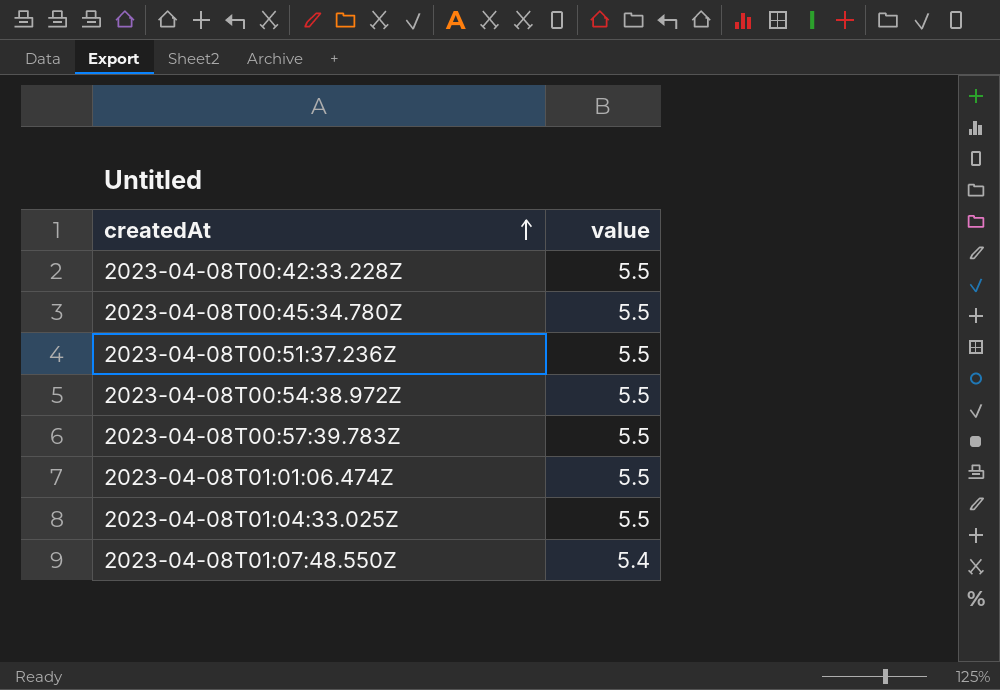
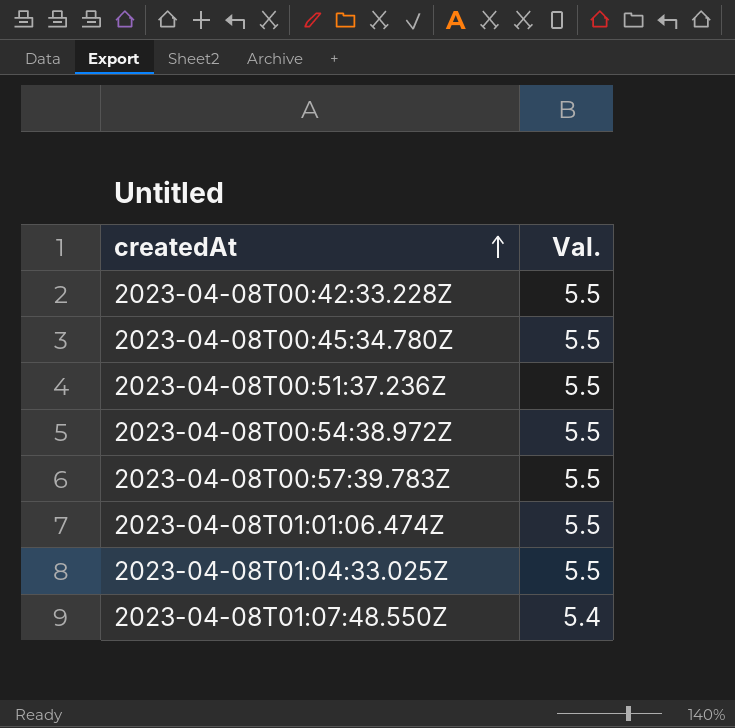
column name: value -> Val.

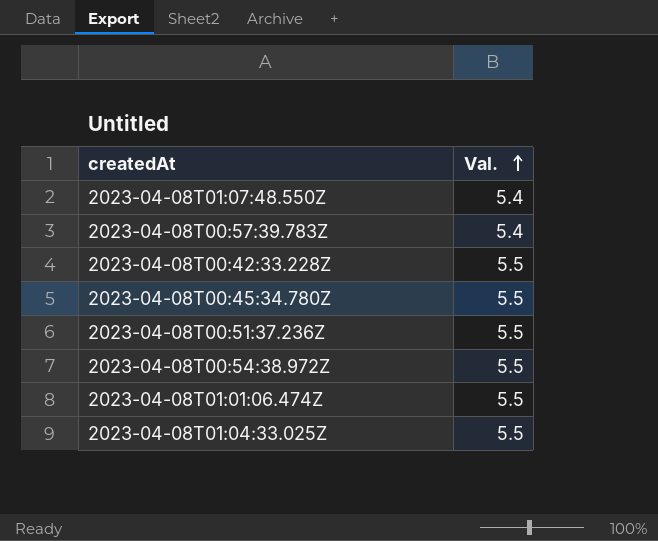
row order: createdAt ascending -> Val. ascending
2023-04-08T00:57:39.783Z | Val.: 5.5 -> 5.4

